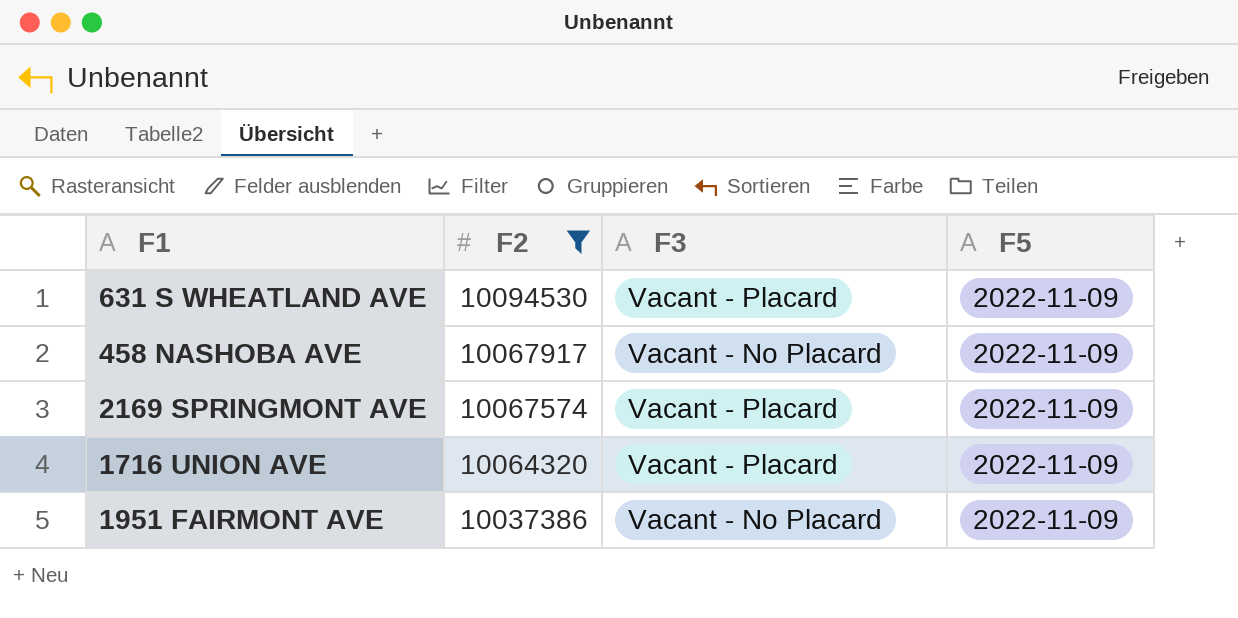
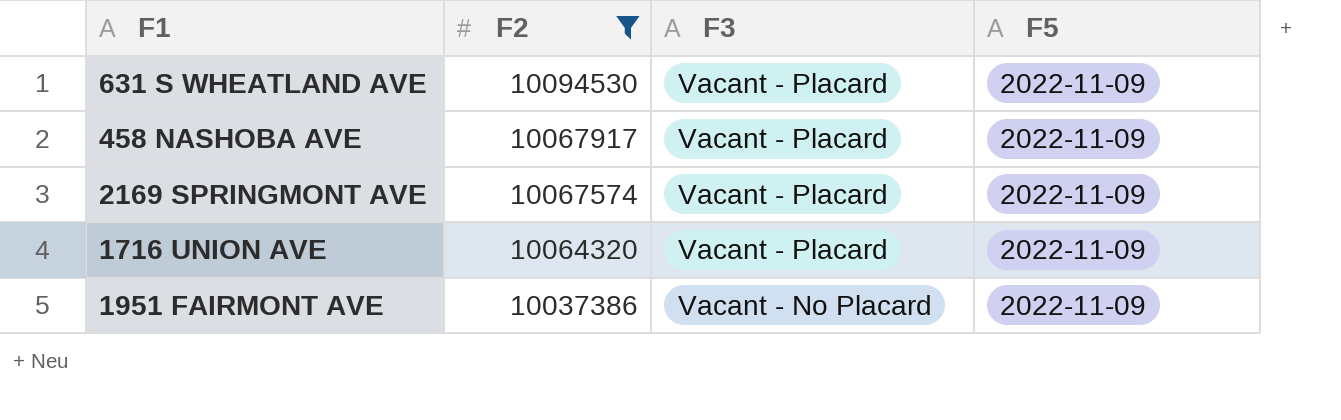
458 NASHOBA AVE | F3: Vacant - No Placard -> Vacant - Placard

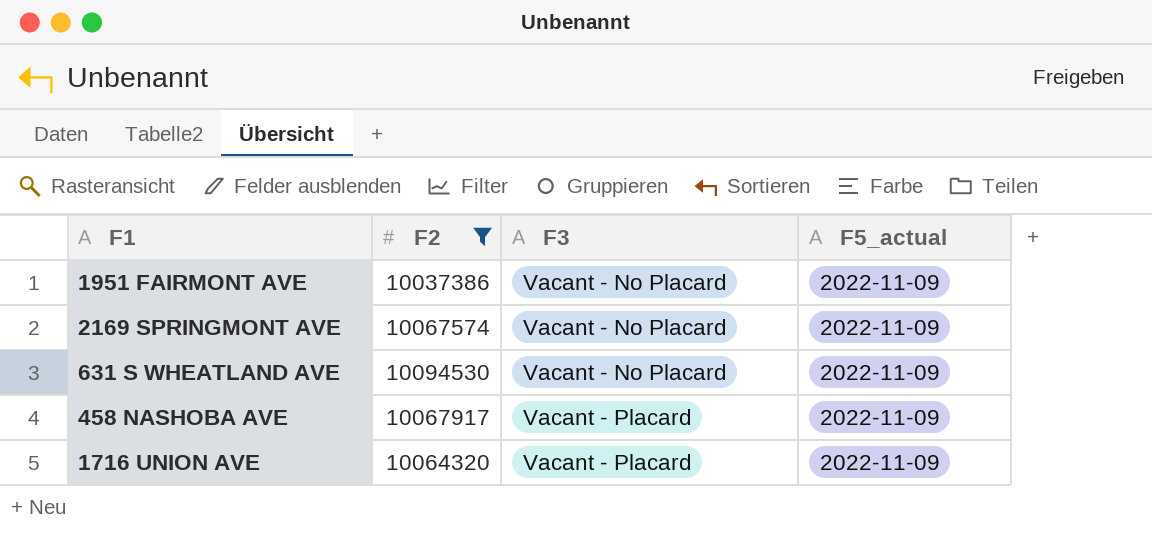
row order: F2 descending -> F3 ascending
column name: F5 -> F5_actual
2169 SPRINGMONT AVE | F3: Vacant - Placard -> Vacant - No Placard
631 S WHEATLAND AVE | F3: Vacant - Placard -> Vacant - No Placard

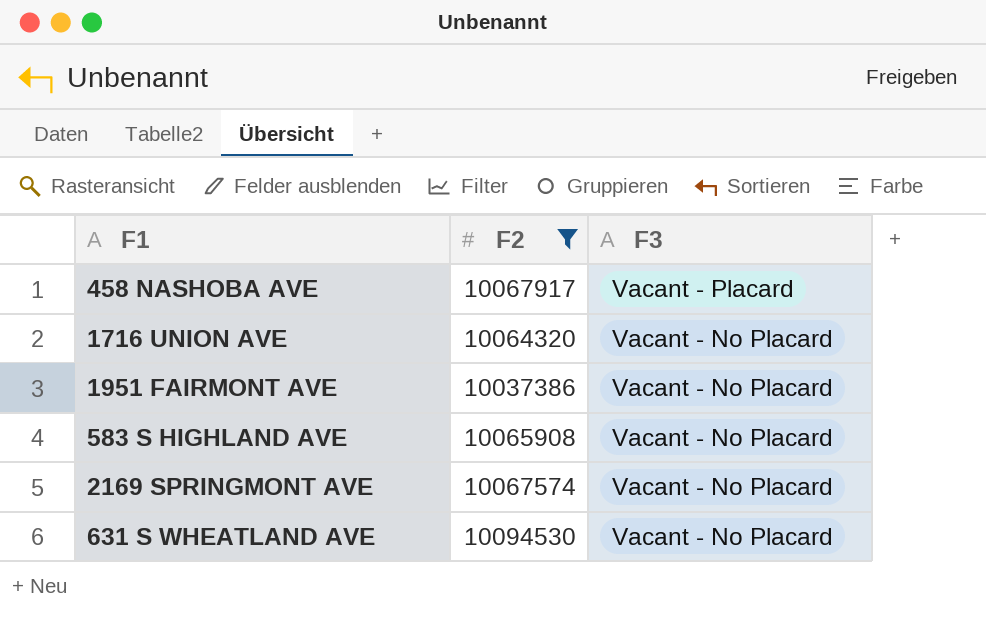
row order: F3 ascending -> F3 descending
column F5_actual | position: 4 -> none
1716 UNION AVE | F3: Vacant - Placard -> Vacant - No Placard
row 583 S HIGHLAND AVE: none -> 10065908 | Vacant - No Placard

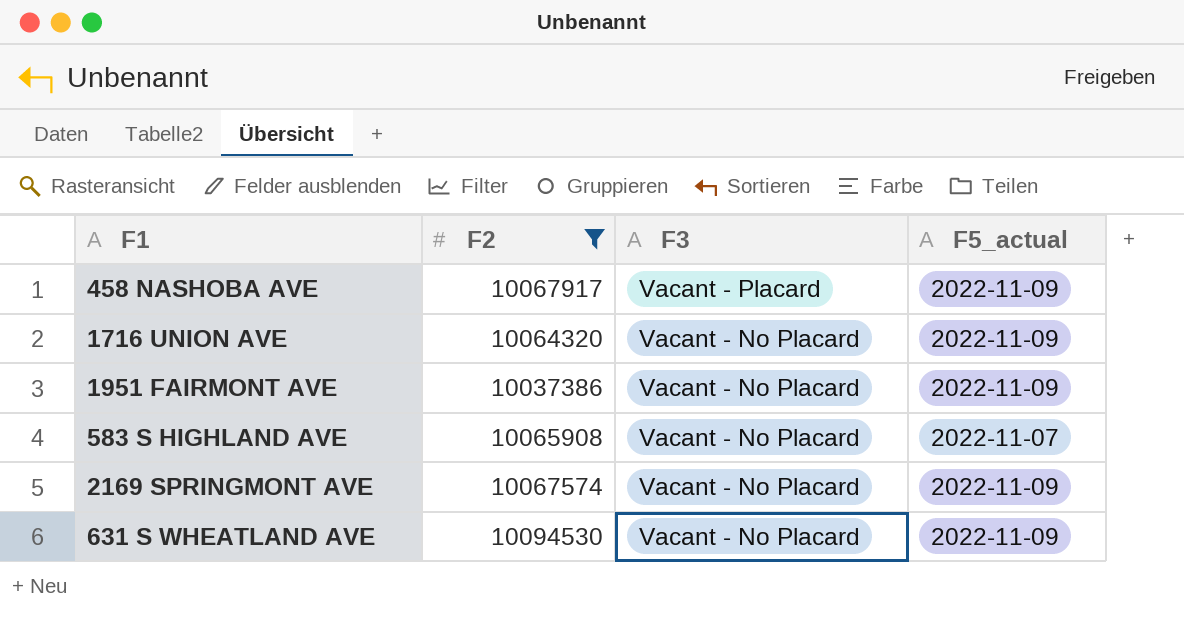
column F5_actual | position: none -> 4

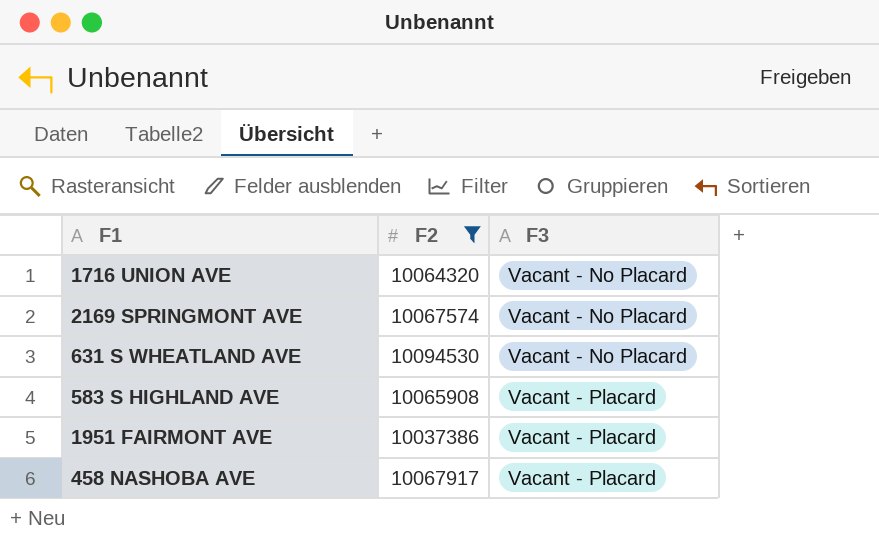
row order: F3 descending -> F3 ascending
column F5_actual | position: 4 -> none
583 S HIGHLAND AVE | F3: Vacant - No Placard -> Vacant - Placard
1951 FAIRMONT AVE | F3: Vacant - No Placard -> Vacant - Placard

